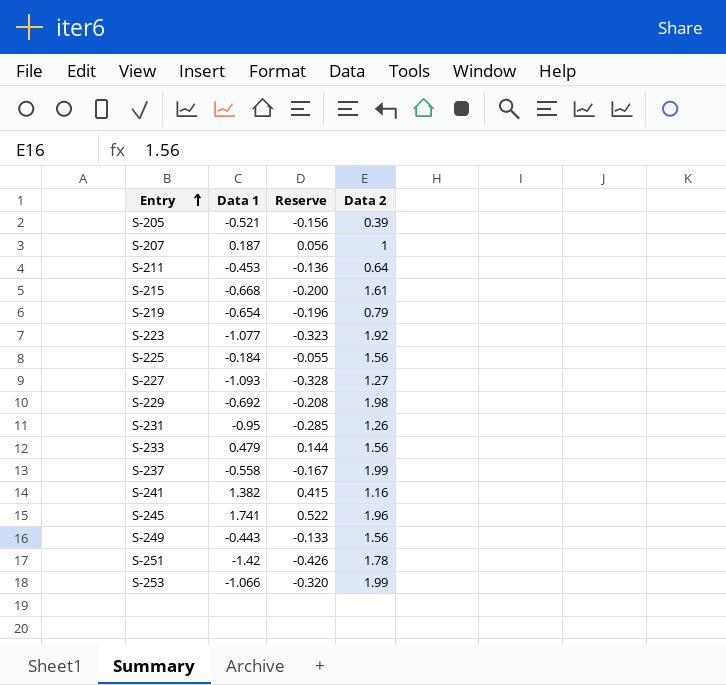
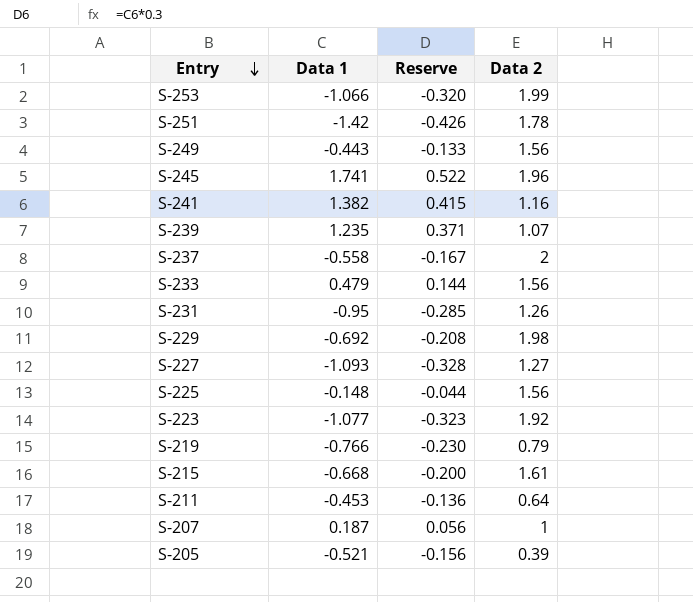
row order: Entry ascending -> Entry descending
row S-239: none -> 1.235 | 0.371 | 1.07
S-237 | Data 2: 1.99 -> 2
S-225 | Data 1: -0.184 -> -0.148
S-225 | Reserve: -0.055 -> -0.044
S-219 | Data 1: -0.654 -> -0.766
S-219 | Reserve: -0.196 -> -0.230

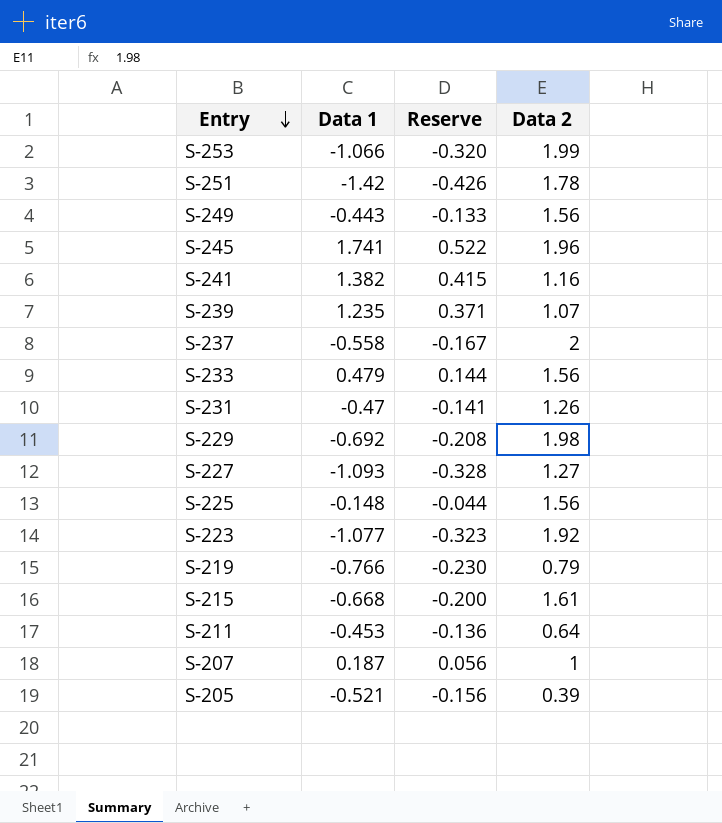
S-231 | Data 1: -0.95 -> -0.47
S-231 | Reserve: -0.285 -> -0.141

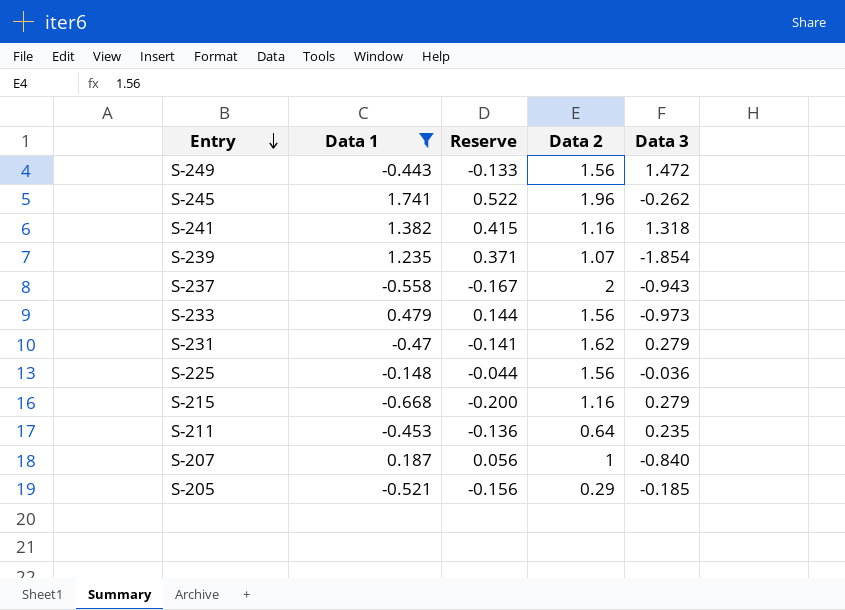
filter: none -> Data 1 >= -0.668
column Data 3 | position: none -> 5
S-231 | Data 2: 1.26 -> 1.62
S-215 | Data 2: 1.61 -> 1.16
S-205 | Data 2: 0.39 -> 0.29

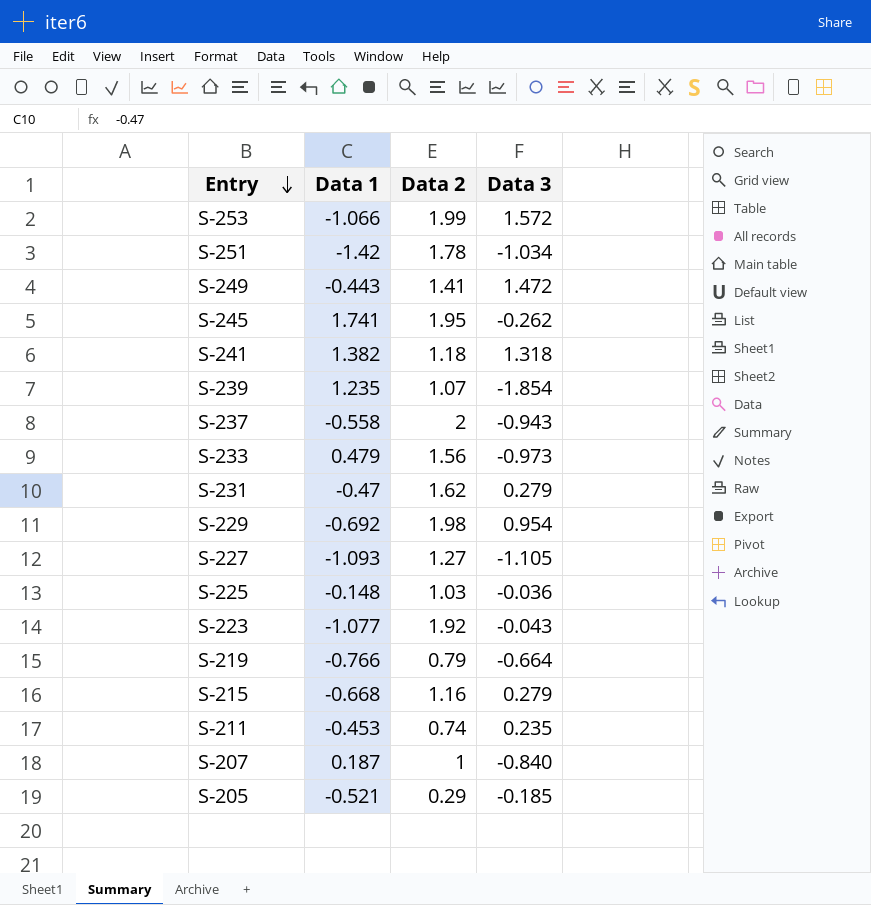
filter: Data 1 >= -0.668 -> none
column Reserve | formula: [Data 1] * 0.3 -> none
S-249 | Data 2: 1.56 -> 1.41
S-245 | Data 2: 1.96 -> 1.95
S-241 | Data 2: 1.16 -> 1.18
S-225 | Data 2: 1.56 -> 1.03
S-211 | Data 2: 0.64 -> 0.74

